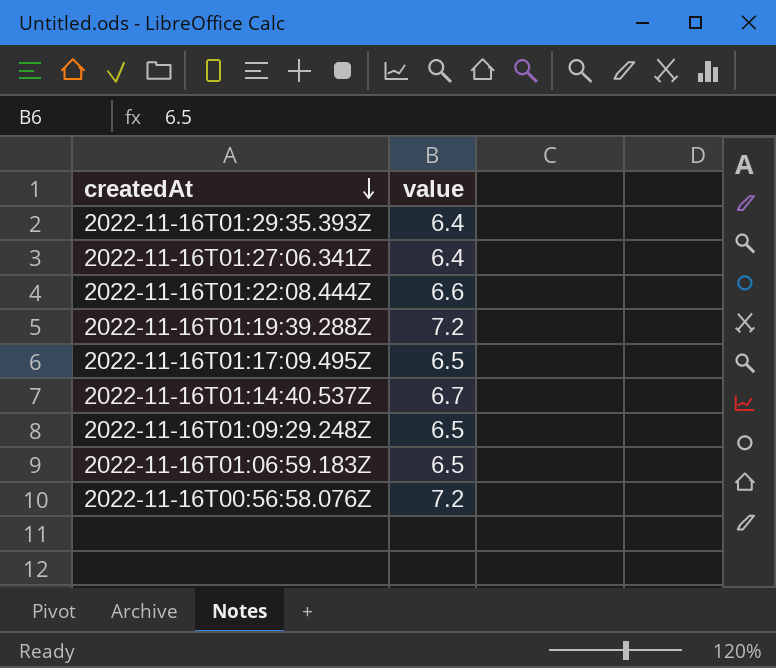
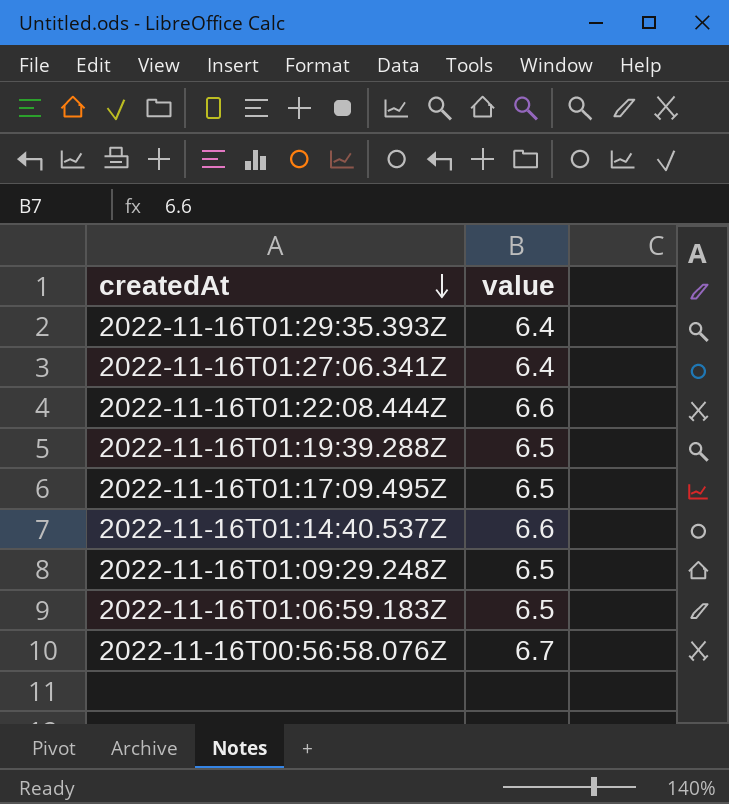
2022-11-16T01:19:39.288Z | value: 7.2 -> 6.5
2022-11-16T01:14:40.537Z | value: 6.7 -> 6.6
2022-11-16T00:56:58.076Z | value: 7.2 -> 6.7

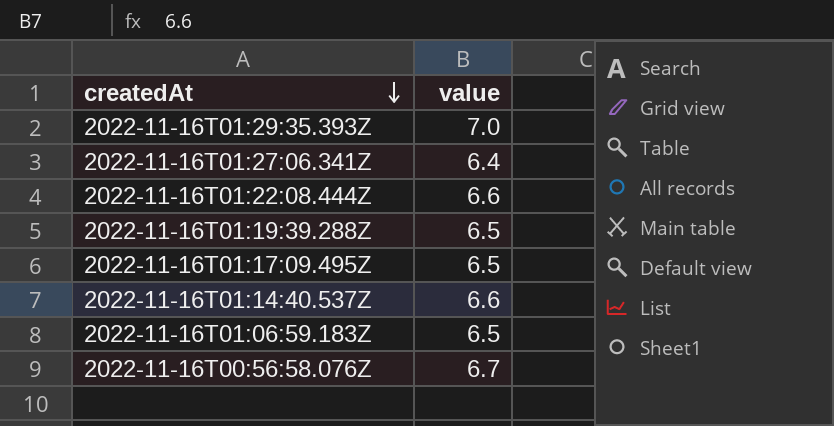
row 2022-11-16T01:09:29.248Z: 6.5 -> none
2022-11-16T01:29:35.393Z | value: 6.4 -> 7.0

